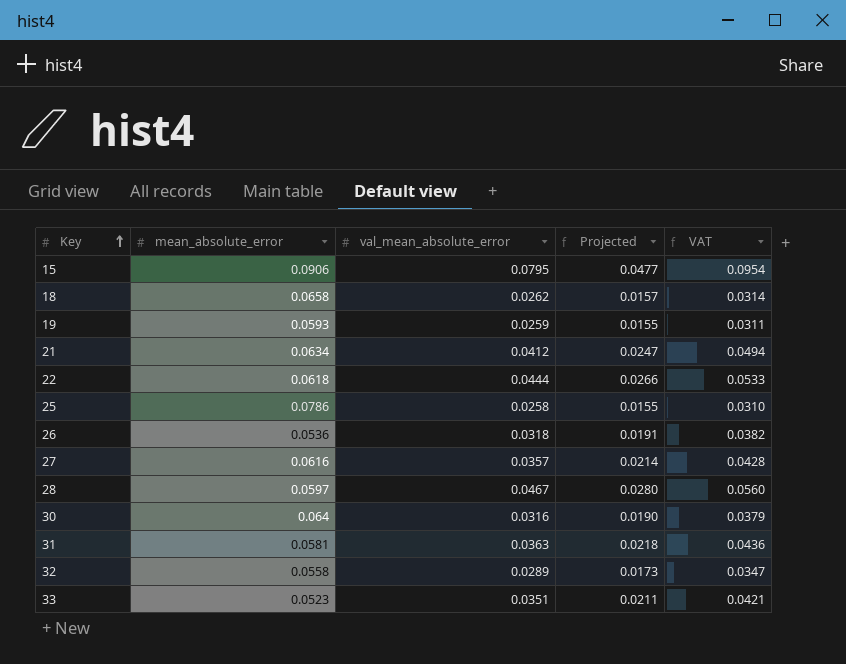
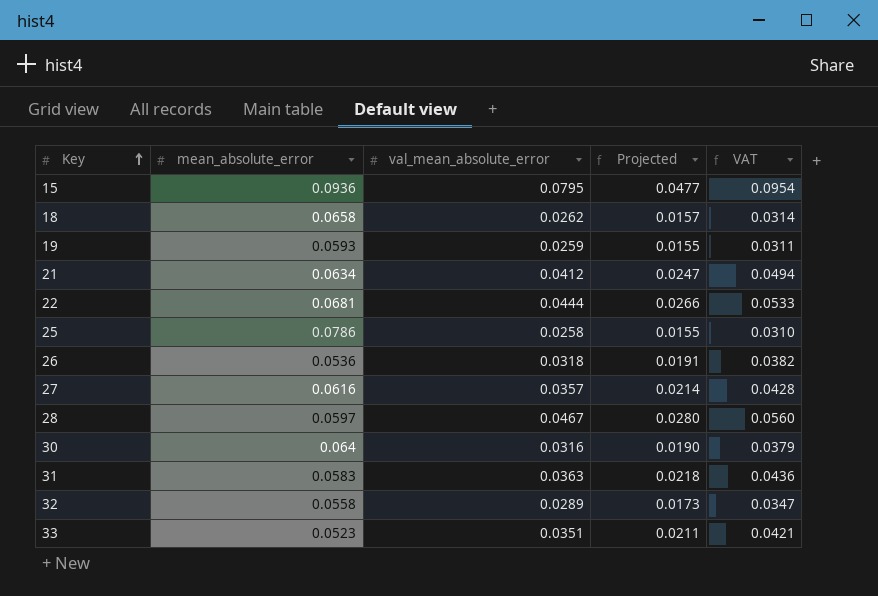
15 | mean_absolute_error: 0.0906 -> 0.0936
22 | mean_absolute_error: 0.0618 -> 0.0681
31 | mean_absolute_error: 0.0581 -> 0.0583

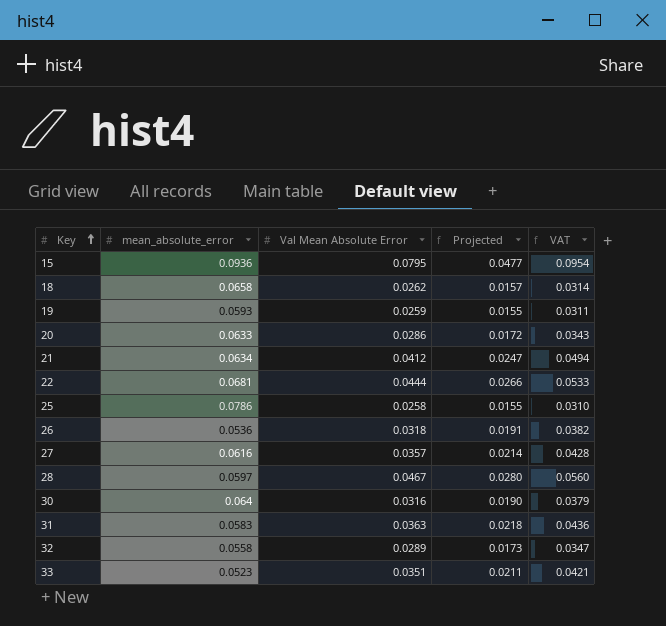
column name: val_mean_absolute_error -> Val Mean Absolute Error
row 20: none -> 0.0633 | 0.0286 | 0.0172 | 0.0343

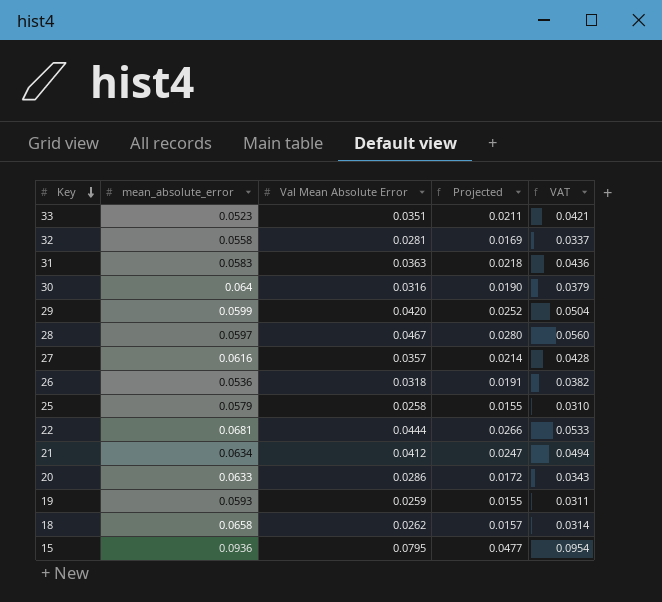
row order: Key ascending -> Key descending
32 | Val Mean Absolute Error: 0.0289 -> 0.0281
32 | Projected: 0.0173 -> 0.0169
32 | VAT: 0.0347 -> 0.0337
row 29: none -> 0.0599 | 0.0420 | 0.0252 | 0.0504
25 | mean_absolute_error: 0.0786 -> 0.0579

